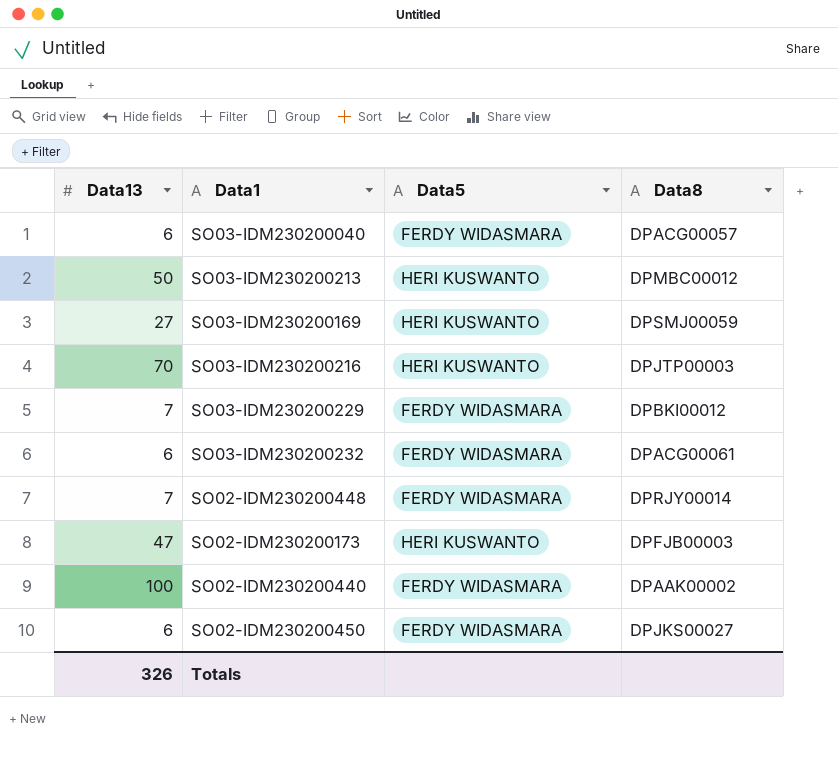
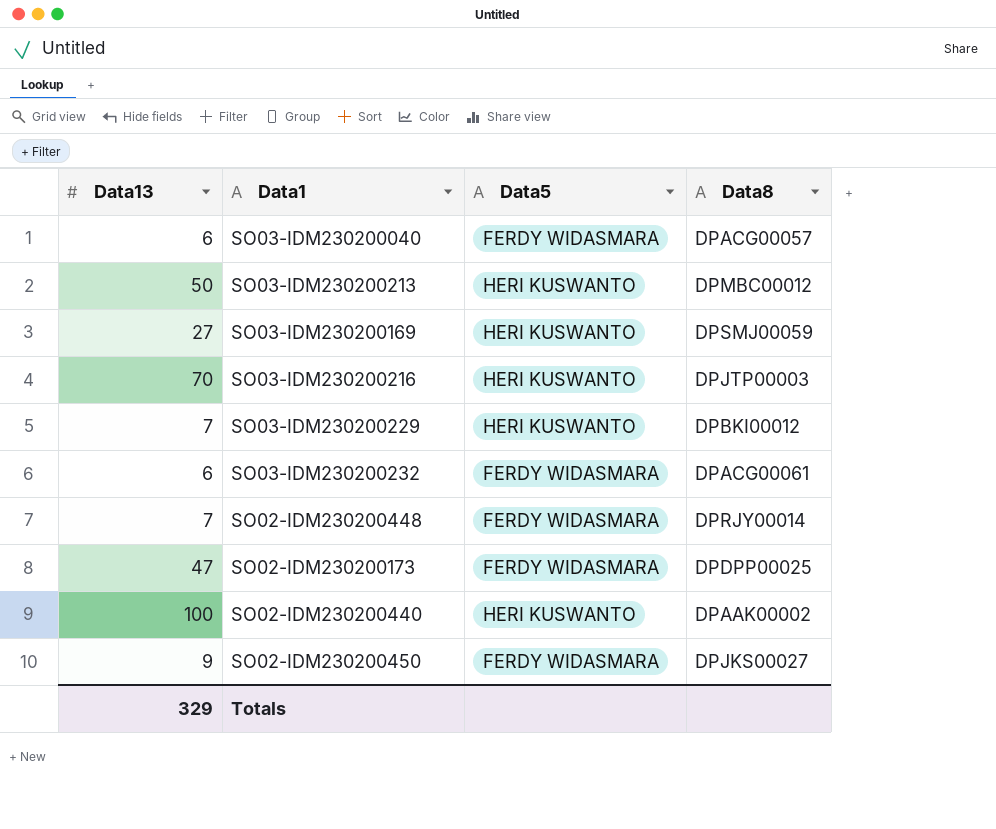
SO03-IDM230200229 | Data5: FERDY WIDASMARA -> HERI KUSWANTO
SO02-IDM230200173 | Data5: HERI KUSWANTO -> FERDY WIDASMARA
SO02-IDM230200173 | Data8: DPFJB00003 -> DPDPP00025
SO02-IDM230200440 | Data5: FERDY WIDASMARA -> HERI KUSWANTO
SO02-IDM230200450 | Data13: 6 -> 9
Totals | Data13: 326 -> 329

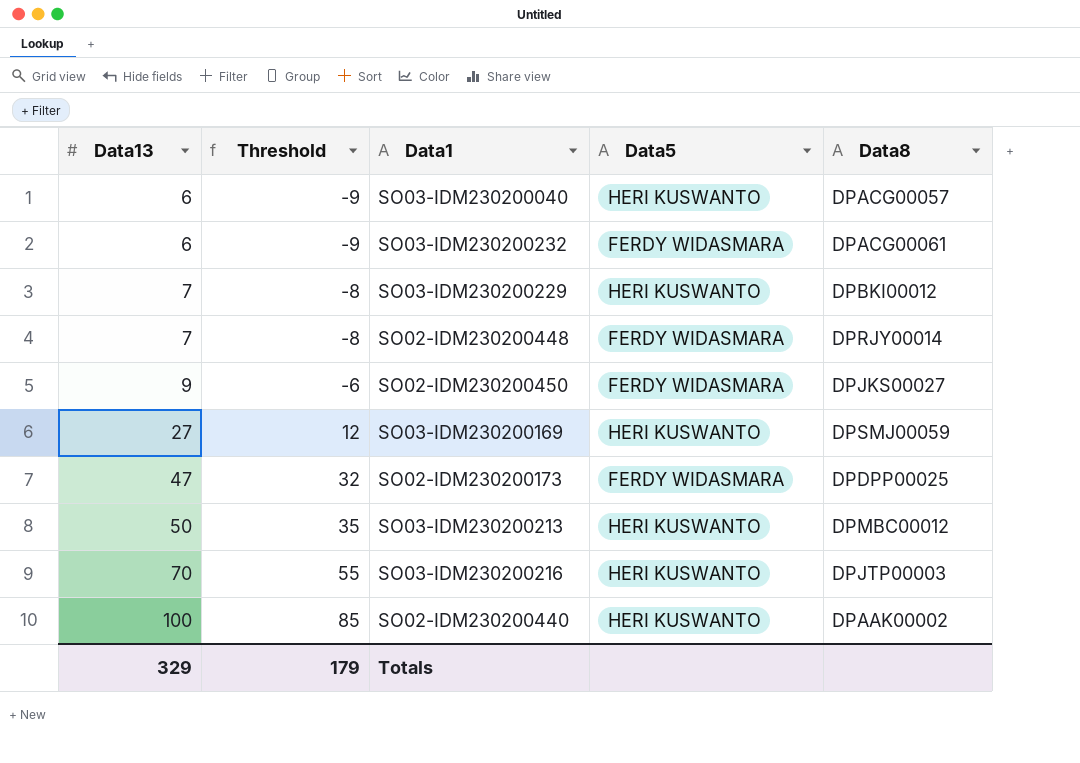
row order: none -> Data13 ascending
column Threshold | formula: none -> [Data13] - 15
SO03-IDM230200040 | Data5: FERDY WIDASMARA -> HERI KUSWANTO

